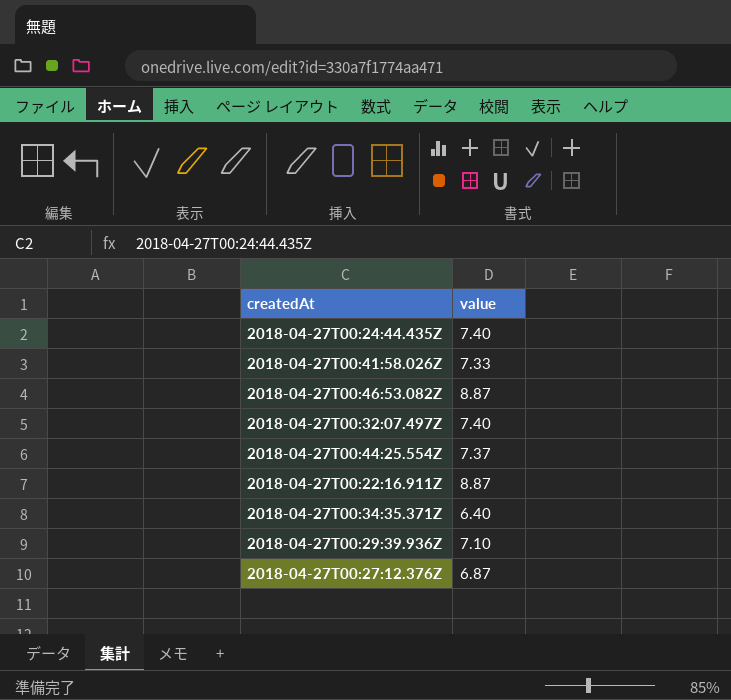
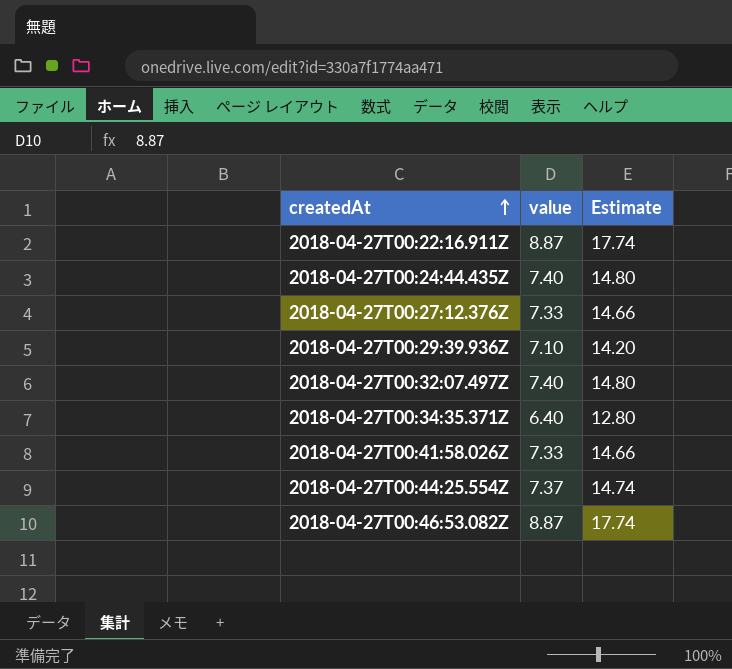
row order: none -> createdAt ascending
column Estimate | formula: none -> [value] * 2
2018-04-27T00:27:12.376Z | value: 6.87 -> 7.33

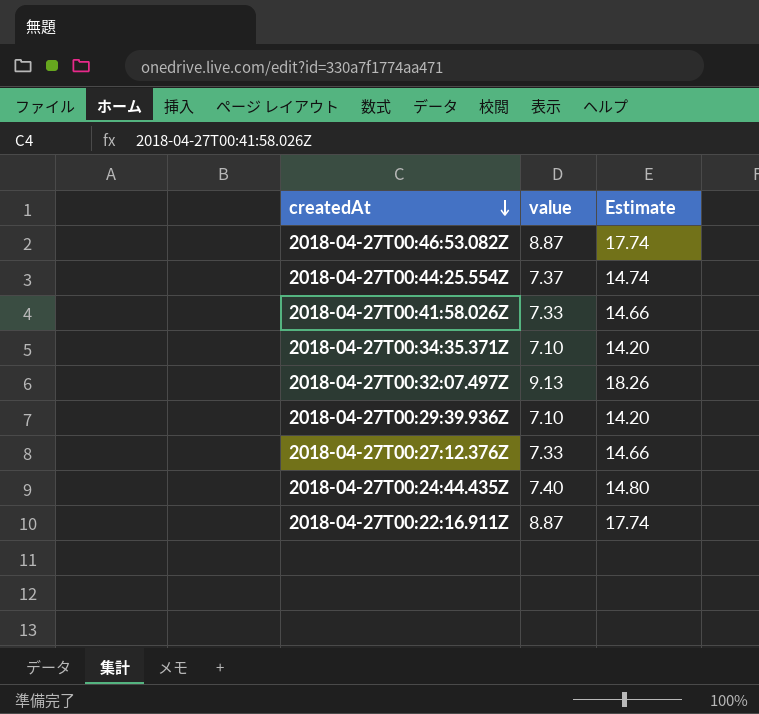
row order: createdAt ascending -> createdAt descending
2018-04-27T00:34:35.371Z | value: 6.40 -> 7.10
2018-04-27T00:34:35.371Z | Estimate: 12.80 -> 14.20
2018-04-27T00:32:07.497Z | value: 7.40 -> 9.13
2018-04-27T00:32:07.497Z | Estimate: 14.80 -> 18.26

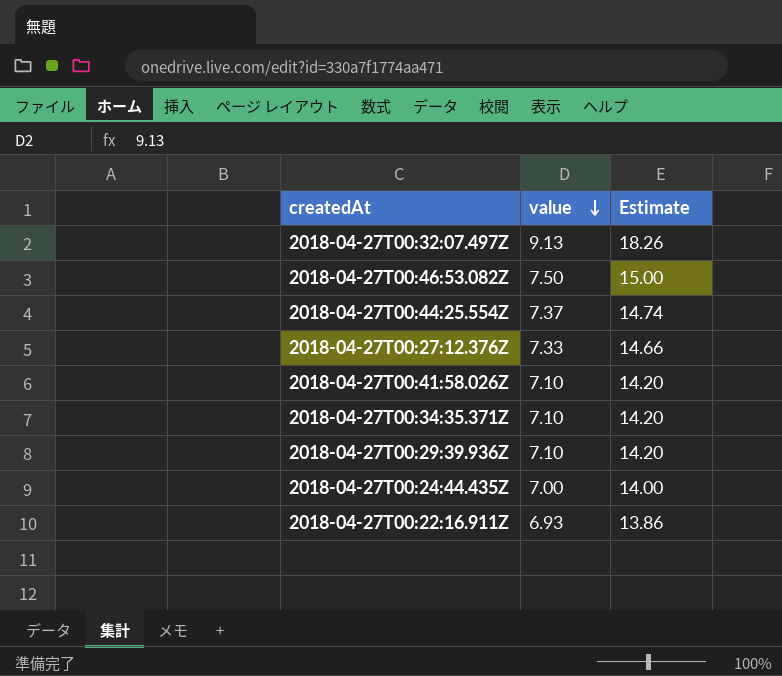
row order: createdAt descending -> value descending
2018-04-27T00:46:53.082Z | value: 8.87 -> 7.50
2018-04-27T00:46:53.082Z | Estimate: 17.74 -> 15.00
2018-04-27T00:41:58.026Z | value: 7.33 -> 7.10
2018-04-27T00:41:58.026Z | Estimate: 14.66 -> 14.20
2018-04-27T00:24:44.435Z | value: 7.40 -> 7.00
2018-04-27T00:24:44.435Z | Estimate: 14.80 -> 14.00
2018-04-27T00:22:16.911Z | value: 8.87 -> 6.93
2018-04-27T00:22:16.911Z | Estimate: 17.74 -> 13.86

